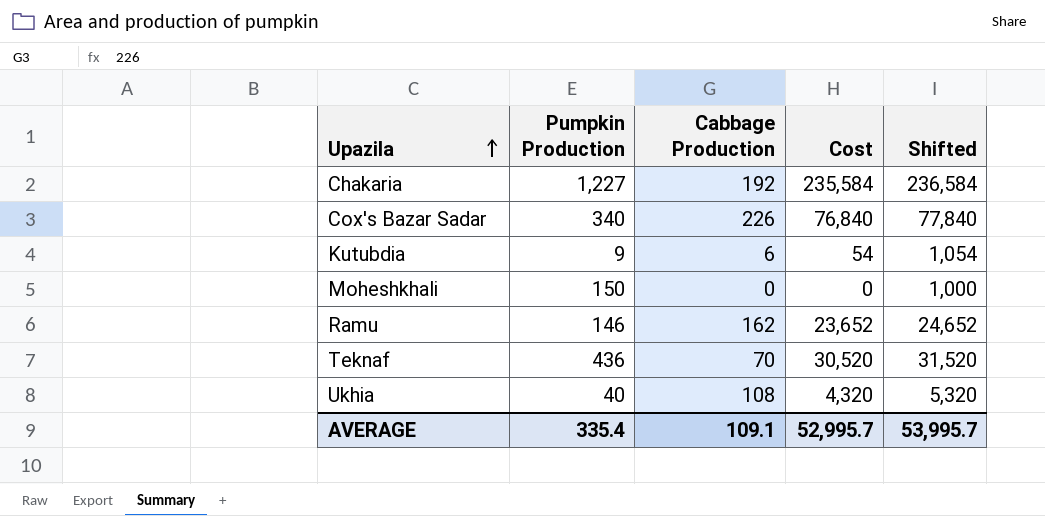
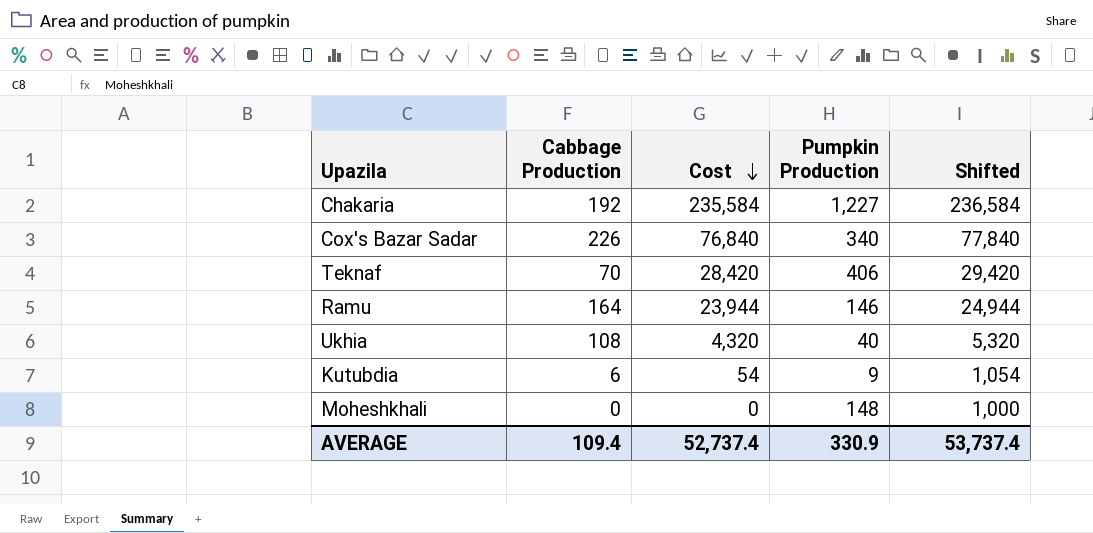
row order: Upazila ascending -> Cost descending
column Pumpkin Production | position: 2 -> 4
Teknaf | Cost: 30,520 -> 28,420
Teknaf | Pumpkin Production: 436 -> 406
Teknaf | Shifted: 31,520 -> 29,420
Ramu | Cabbage Production: 162 -> 164
Ramu | Cost: 23,652 -> 23,944
Ramu | Shifted: 24,652 -> 24,944
Moheshkhali | Pumpkin Production: 150 -> 148
AVERAGE | Cabbage Production: 109.1 -> 109.4
AVERAGE | Cost: 52,995.7 -> 52,737.4
AVERAGE | Pumpkin Production: 335.4 -> 330.9
AVERAGE | Shifted: 53,995.7 -> 53,737.4

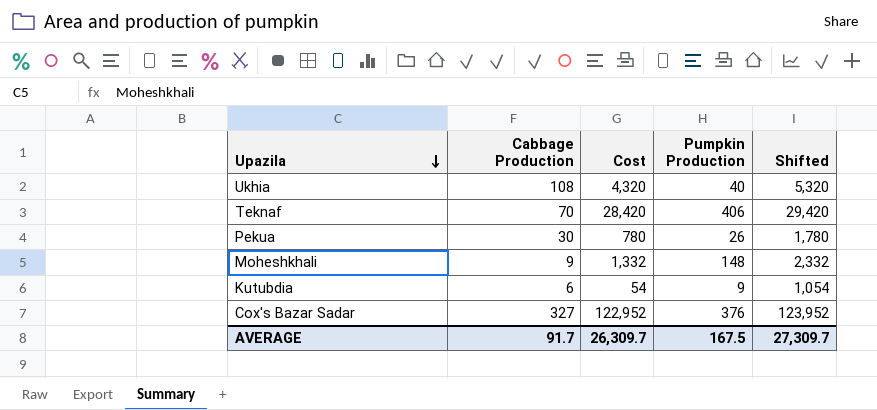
row order: Cost descending -> Upazila descending
row Chakaria: 192 | 235,584 | 1,227 | 236,584 -> none
row Ramu: 164 | 23,944 | 146 | 24,944 -> none
row Pekua: none -> 30 | 780 | 26 | 1,780
Moheshkhali | Cabbage Production: 0 -> 9
Moheshkhali | Cost: 0 -> 1,332
Moheshkhali | Shifted: 1,000 -> 2,332
Cox's Bazar Sadar | Cabbage Production: 226 -> 327
Cox's Bazar Sadar | Cost: 76,840 -> 122,952
Cox's Bazar Sadar | Pumpkin Production: 340 -> 376
Cox's Bazar Sadar | Shifted: 77,840 -> 123,952
AVERAGE | Cabbage Production: 109.4 -> 91.7
AVERAGE | Cost: 52,737.4 -> 26,309.7
AVERAGE | Pumpkin Production: 330.9 -> 167.5
AVERAGE | Shifted: 53,737.4 -> 27,309.7

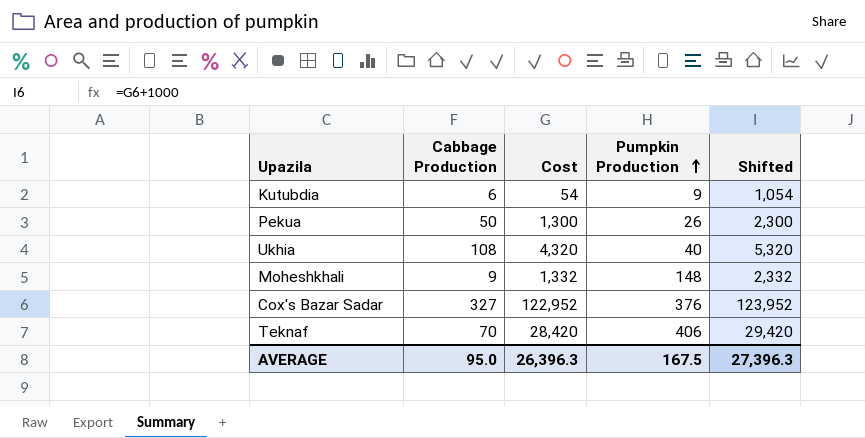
row order: Upazila descending -> Pumpkin Production ascending
Pekua | Cabbage Production: 30 -> 50
Pekua | Cost: 780 -> 1,300
Pekua | Shifted: 1,780 -> 2,300
AVERAGE | Cabbage Production: 91.7 -> 95.0
AVERAGE | Cost: 26,309.7 -> 26,396.3
AVERAGE | Shifted: 27,309.7 -> 27,396.3

